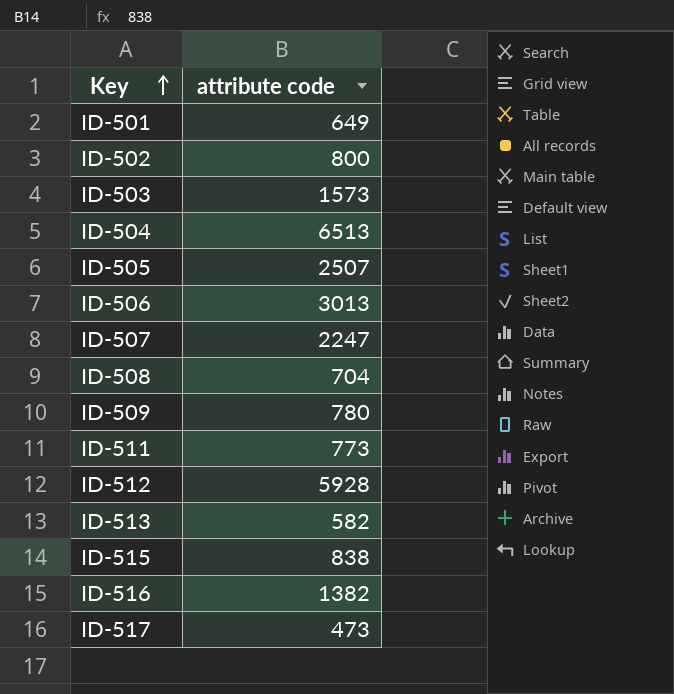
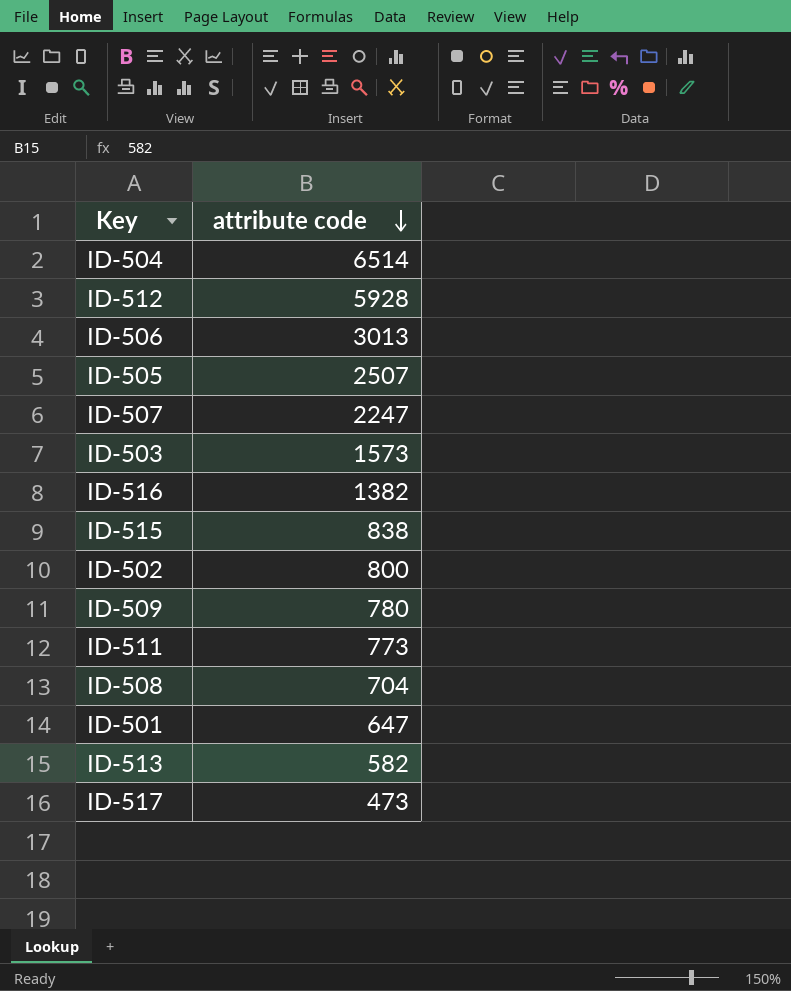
row order: Key ascending -> attribute code descending
ID-504 | attribute code: 6513 -> 6514
ID-501 | attribute code: 649 -> 647

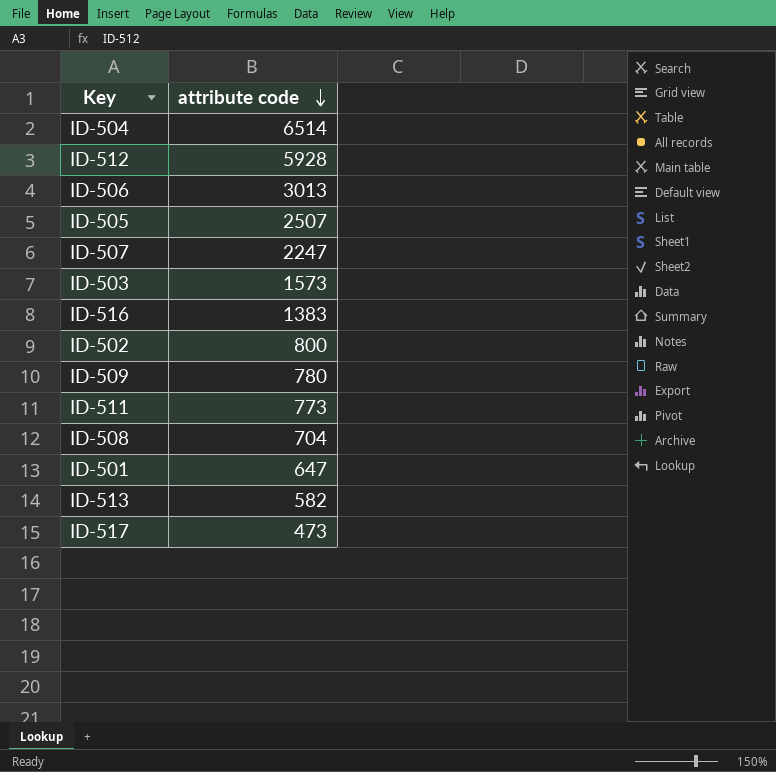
row ID-515: 838 -> none
ID-516 | attribute code: 1382 -> 1383

